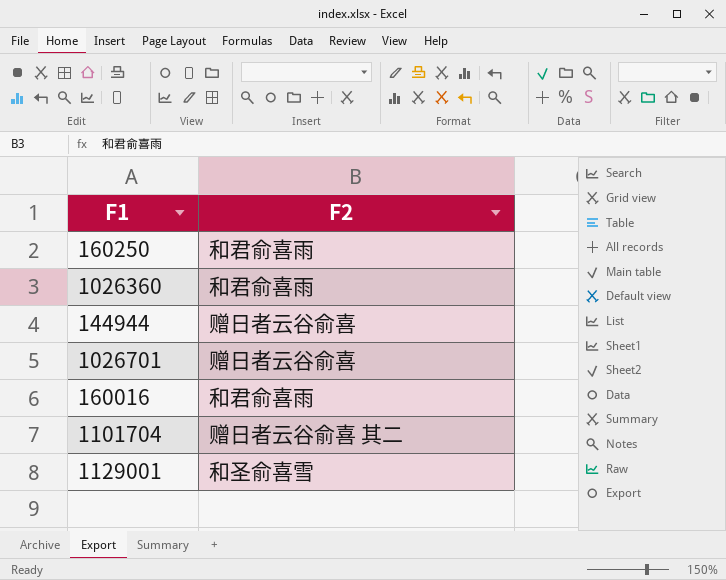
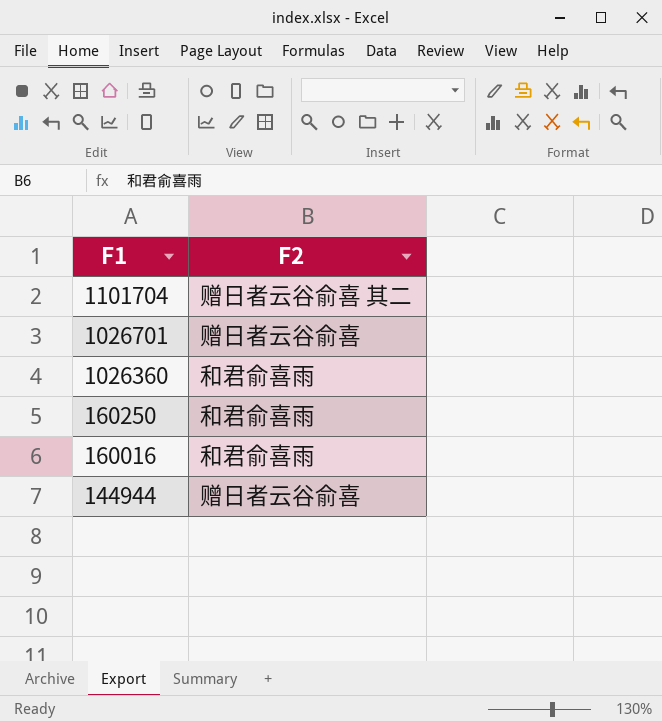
row order: none -> F1 descending
row 1129001: 和圣俞喜雪 -> none

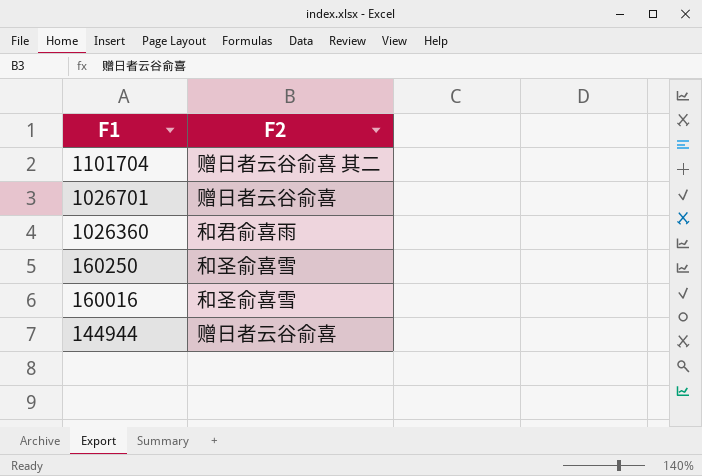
160250 | F2: 和君俞喜雨 -> 和圣俞喜雪
160016 | F2: 和君俞喜雨 -> 和圣俞喜雪

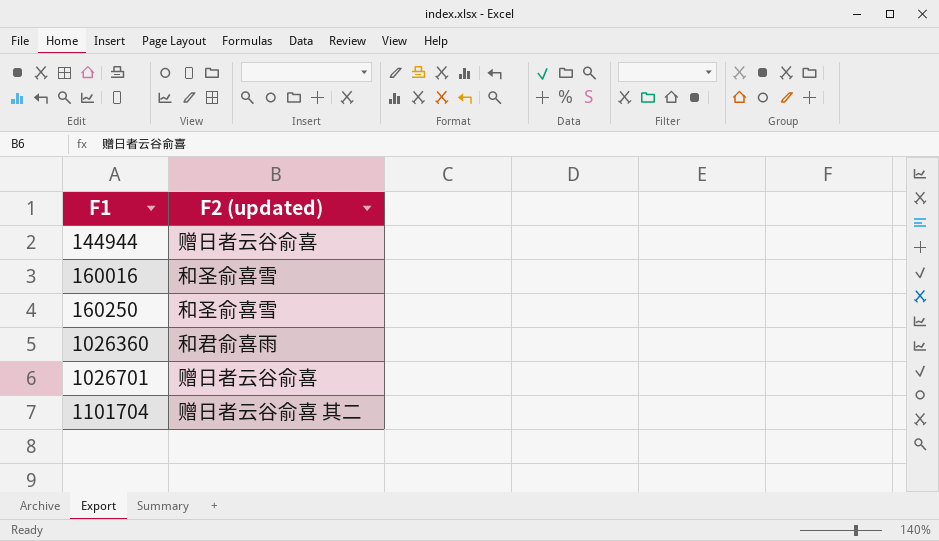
row order: F1 descending -> F1 ascending
column name: F2 -> F2 (updated)

